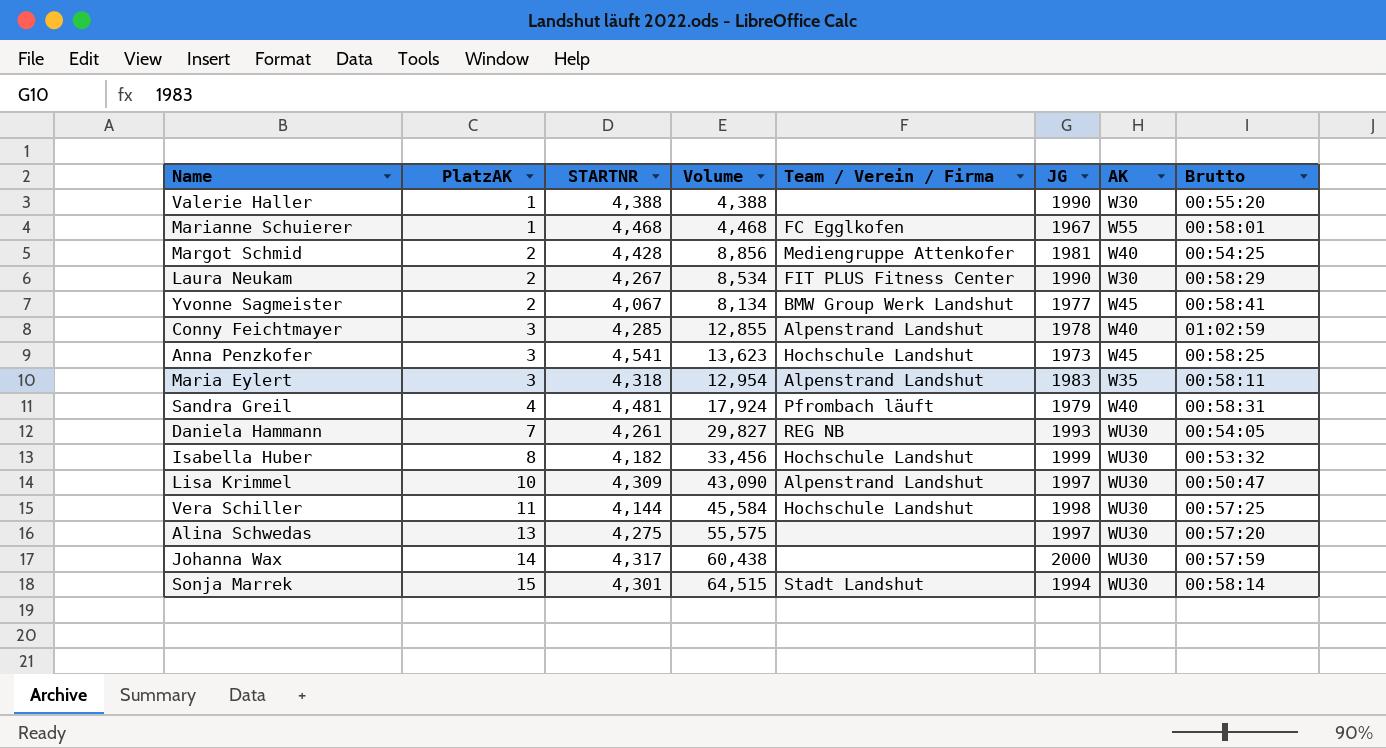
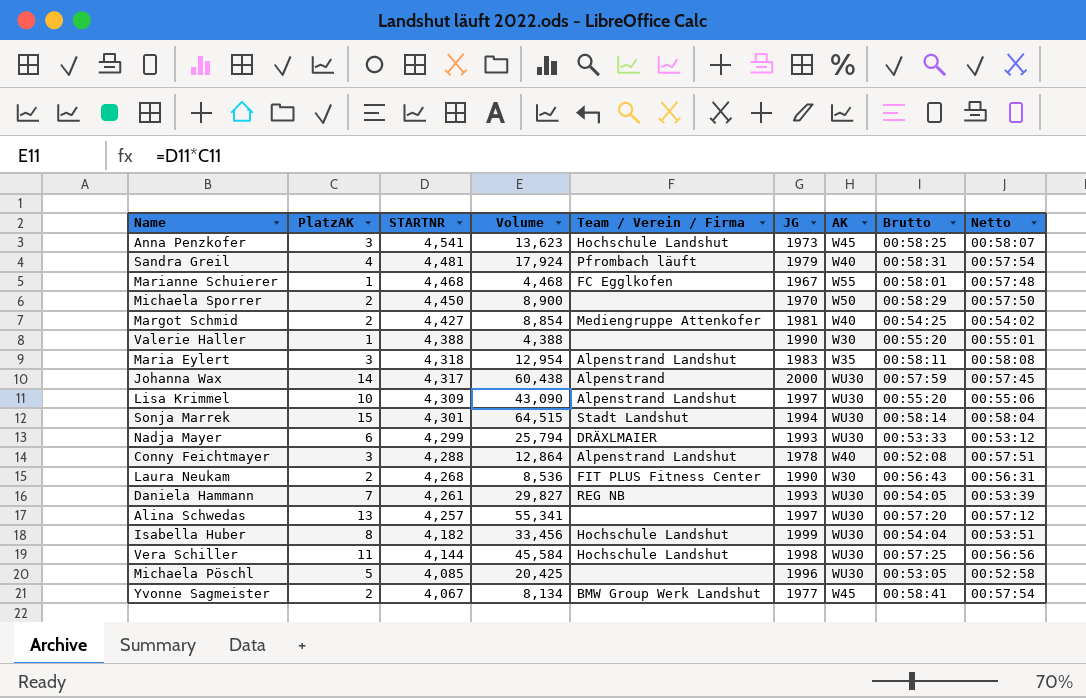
row order: PlatzAK ascending -> STARTNR descending
column Netto | position: none -> 9
row Michaela Sporrer: none -> 2 | 4,450 | 8,900 | none | 1970 | W50 | 00:58:29 | 00:57:50
Margot Schmid | STARTNR: 4,428 -> 4,427
Margot Schmid | Volume: 8,856 -> 8,854
Johanna Wax | Team / Verein / Firma: none -> Alpenstrand
Lisa Krimmel | Brutto: 00:50:47 -> 00:55:20
row Nadja Mayer: none -> 6 | 4,299 | 25,794 | DRÄXLMAIER | 1993 | WU30 | 00:53:33 | 00:53:12
Conny Feichtmayer | STARTNR: 4,285 -> 4,288
Conny Feichtmayer | Volume: 12,855 -> 12,864
Conny Feichtmayer | Brutto: 01:02:59 -> 00:52:08
Laura Neukam | STARTNR: 4,267 -> 4,268
Laura Neukam | Volume: 8,534 -> 8,536
Laura Neukam | Brutto: 00:58:29 -> 00:56:43
Alina Schwedas | STARTNR: 4,275 -> 4,257
Alina Schwedas | Volume: 55,575 -> 55,341
Isabella Huber | Brutto: 00:53:32 -> 00:54:04
row Michaela Pöschl: none -> 5 | 4,085 | 20,425 | none | 1996 | WU30 | 00:53:05 | 00:52:58

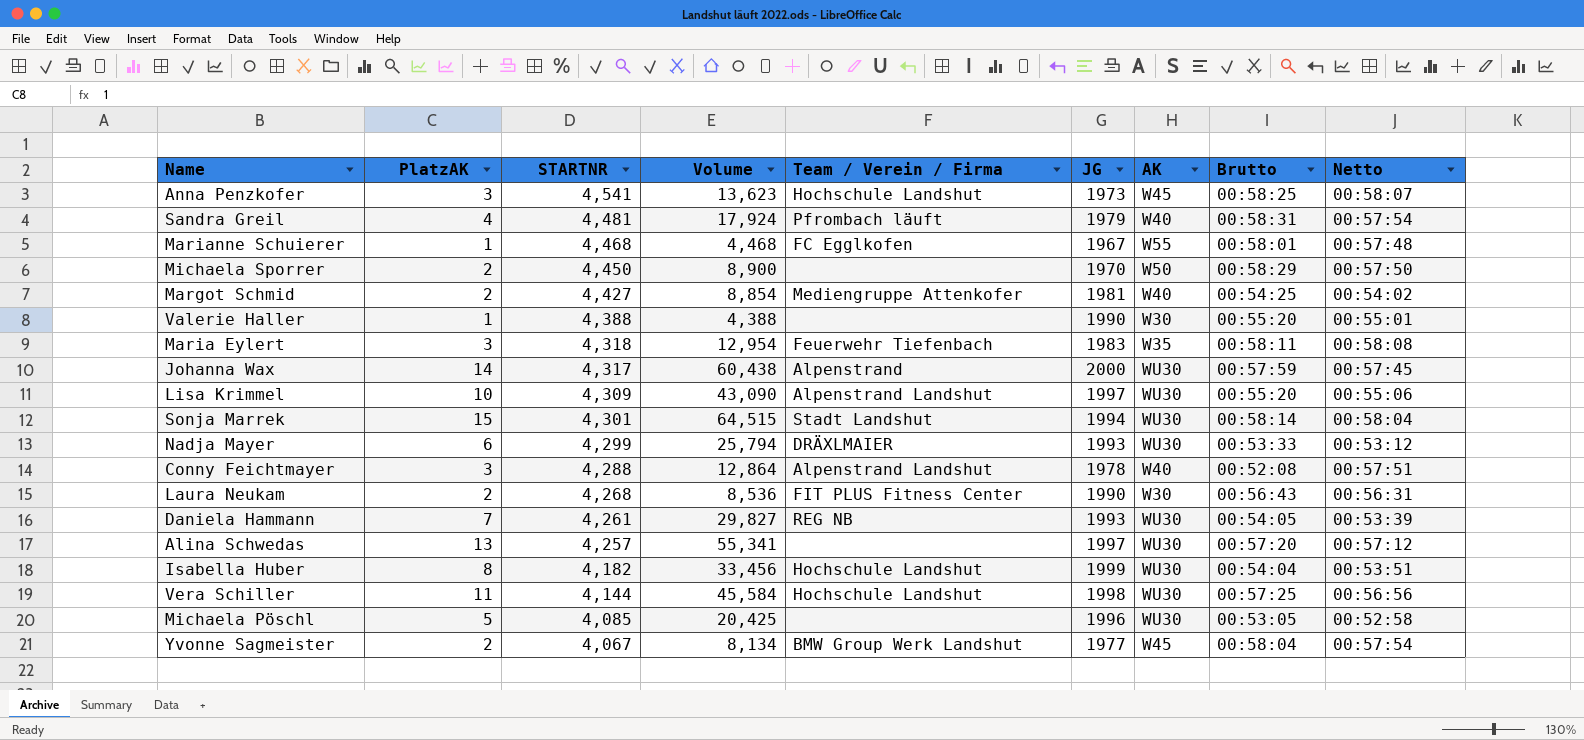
Maria Eylert | Team / Verein / Firma: Alpenstrand Landshut -> Feuerwehr Tiefenbach
Yvonne Sagmeister | Brutto: 00:58:41 -> 00:58:04

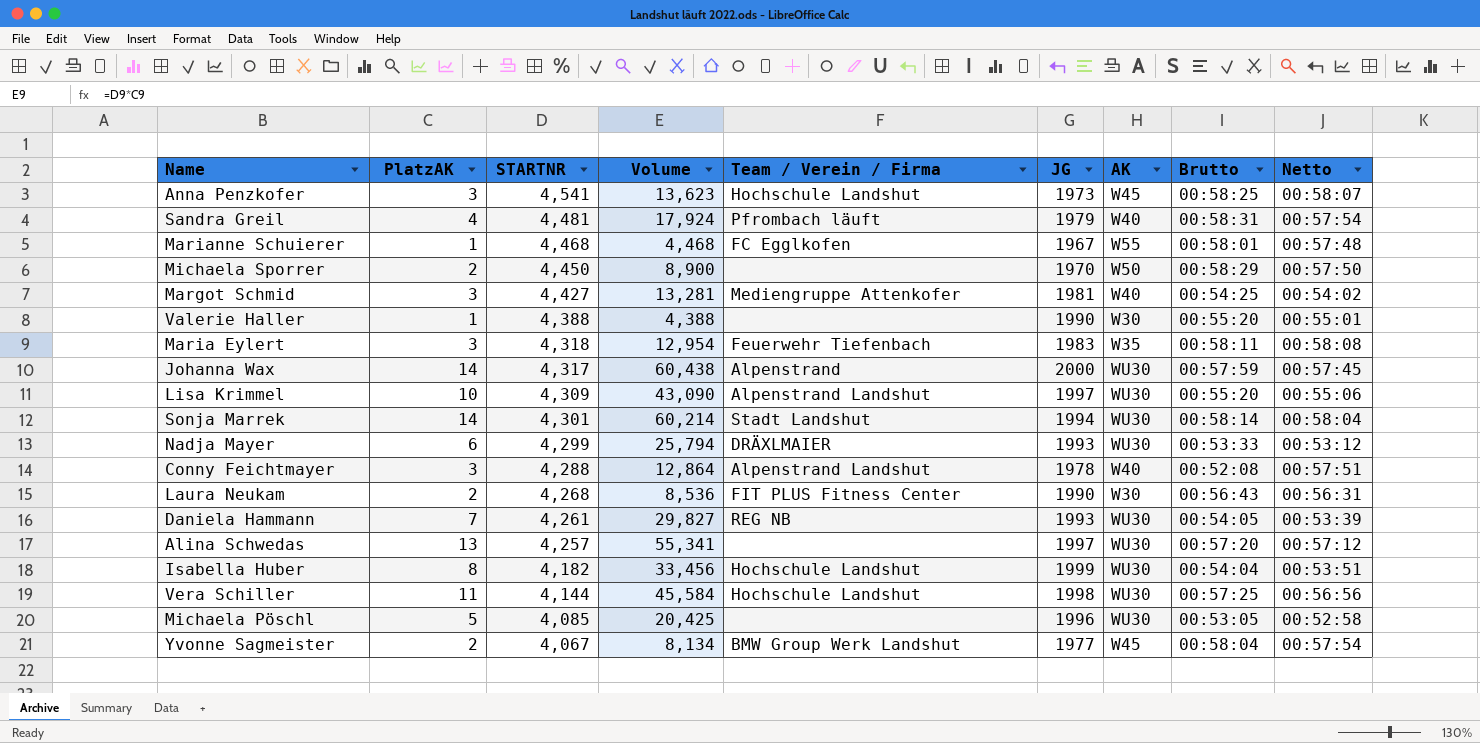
Margot Schmid | PlatzAK: 2 -> 3
Margot Schmid | Volume: 8,854 -> 13,281
Sonja Marrek | PlatzAK: 15 -> 14
Sonja Marrek | Volume: 64,515 -> 60,214

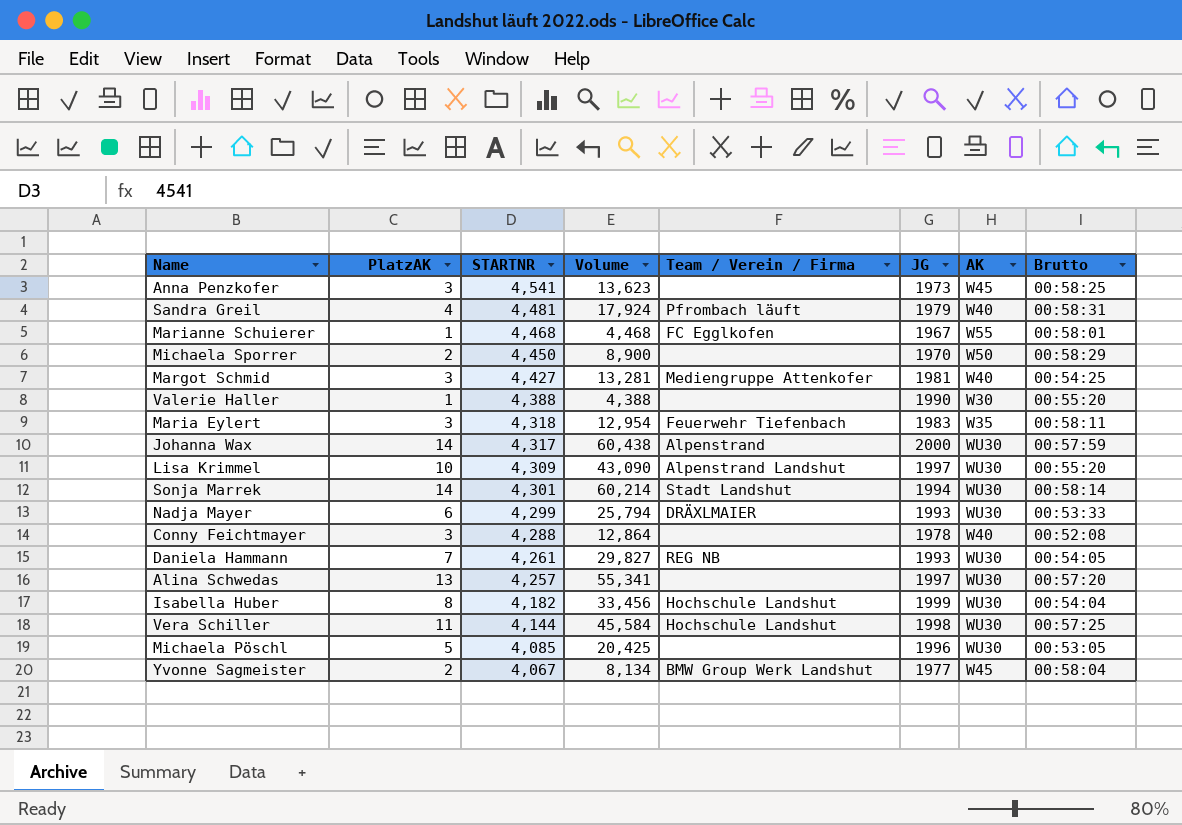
column Netto | position: 9 -> none
row Laura Neukam: 2 | 4,268 | 8,536 | FIT PLUS Fitness Center | 1990 | W30 | 00:56:43 | 00:56:31 -> none
Anna Penzkofer | Team / Verein / Firma: Hochschule Landshut -> none
Conny Feichtmayer | Team / Verein / Firma: Alpenstrand Landshut -> none

